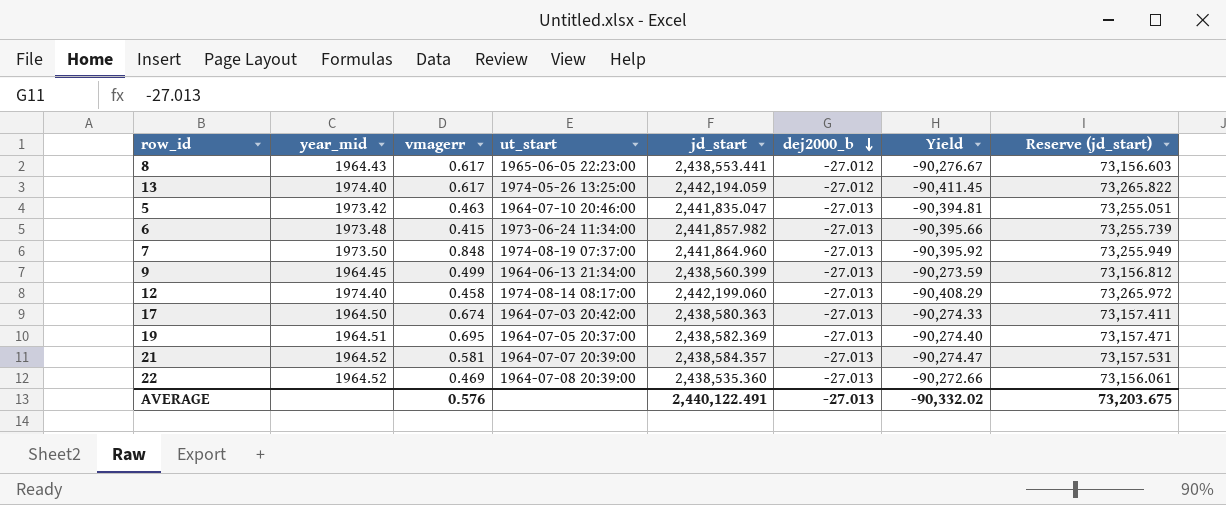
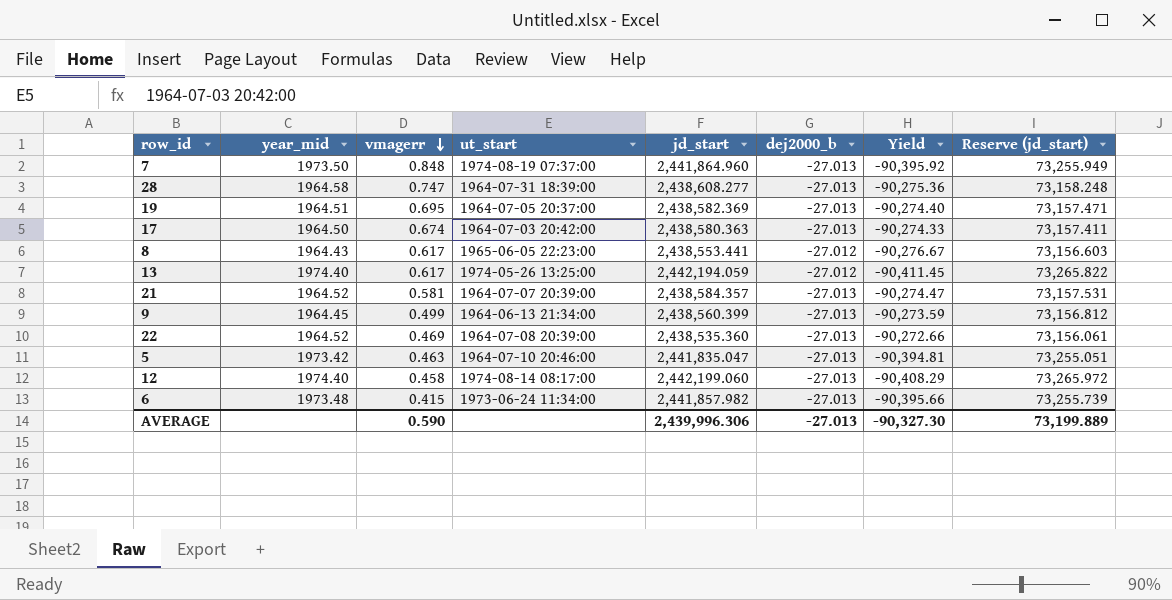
row order: dej2000_b descending -> vmagerr descending
row 28: none -> 1964.58 | 0.747 | 1964-07-31 18:39:00 | 2,438,608.277 | -27.013 | -90,275.36 | 73,158.248
AVERAGE | vmagerr: 0.576 -> 0.590
AVERAGE | jd_start: 2,440,122.491 -> 2,439,996.306
AVERAGE | Yield: -90,332.02 -> -90,327.30
AVERAGE | Reserve (jd_start): 73,203.675 -> 73,199.889

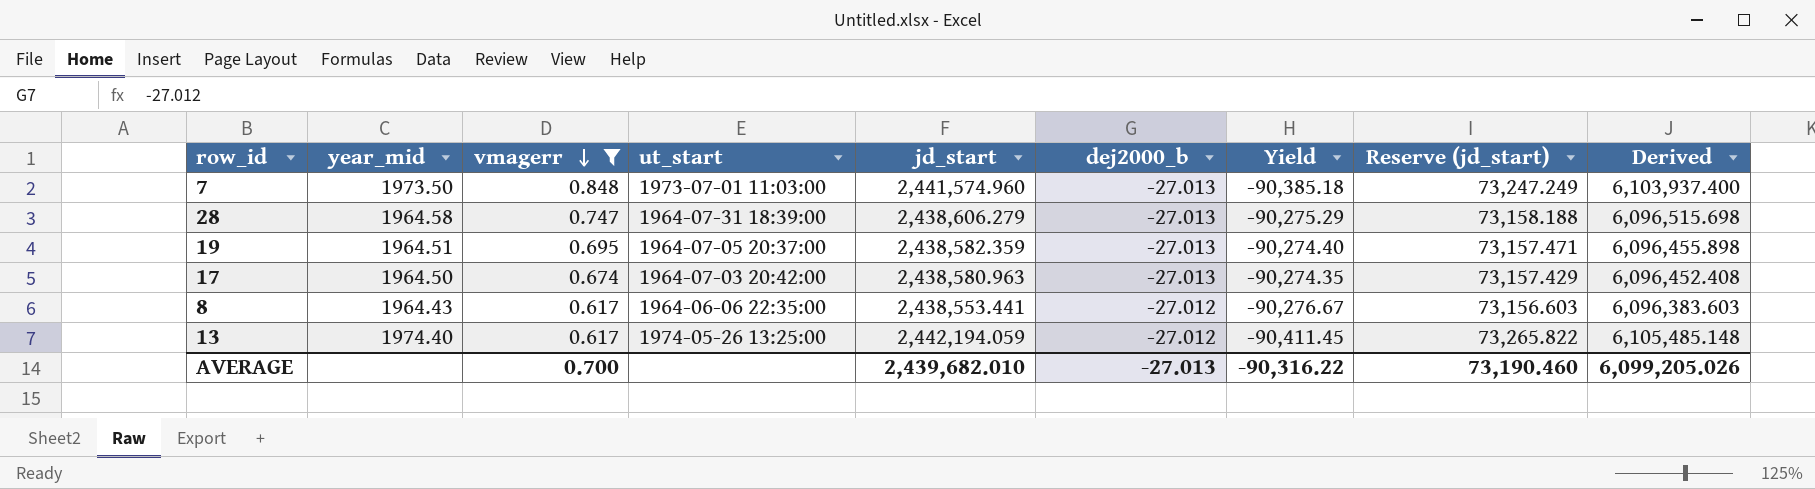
filter: none -> vmagerr >= 0.617
column Derived | formula: none -> [jd_start] * 2.5
7 | ut_start: 1974-08-19 07:37:00 -> 1973-07-01 11:03:00
7 | jd_start: 2,441,864.960 -> 2,441,574.960
7 | Yield: -90,395.92 -> -90,385.18
7 | Reserve (jd_start): 73,255.949 -> 73,247.249
28 | jd_start: 2,438,608.277 -> 2,438,606.279
28 | Yield: -90,275.36 -> -90,275.29
28 | Reserve (jd_start): 73,158.248 -> 73,158.188
19 | jd_start: 2,438,582.369 -> 2,438,582.359
17 | jd_start: 2,438,580.363 -> 2,438,580.963
17 | Yield: -90,274.33 -> -90,274.35
17 | Reserve (jd_start): 73,157.411 -> 73,157.429
8 | ut_start: 1965-06-05 22:23:00 -> 1964-06-06 22:35:00
AVERAGE | vmagerr: 0.590 -> 0.700
AVERAGE | jd_start: 2,439,996.306 -> 2,439,682.010
AVERAGE | Yield: -90,327.30 -> -90,316.22
AVERAGE | Reserve (jd_start): 73,199.889 -> 73,190.460

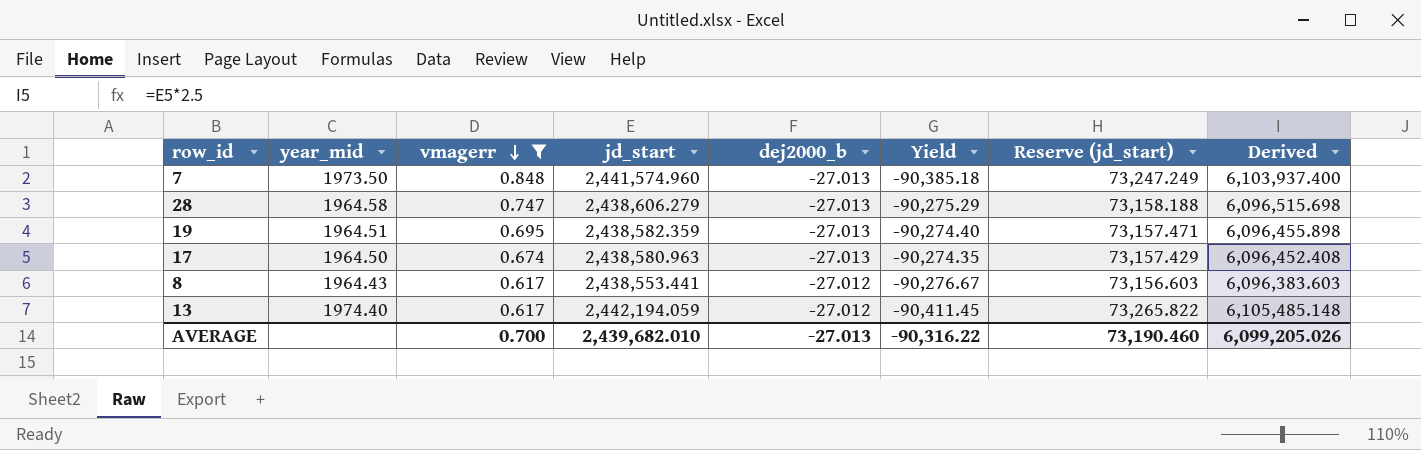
column ut_start | position: 4 -> none

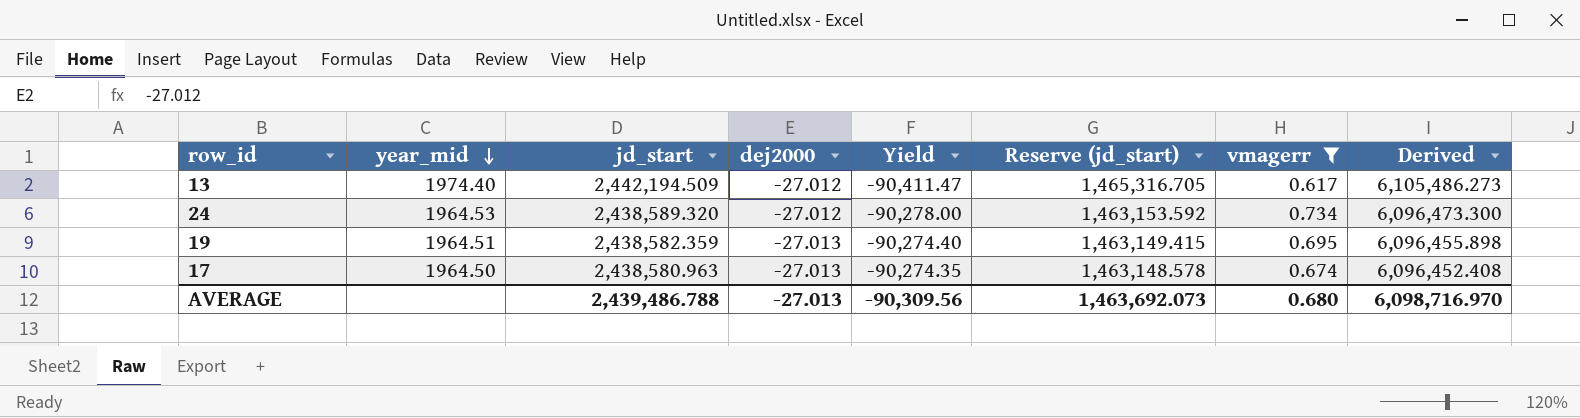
row order: vmagerr descending -> year_mid descending
column name: dej2000_b -> dej2000
column Reserve (jd_start) | formula: [jd_start] * 0.03 -> [jd_start] * 0.6
column vmagerr | position: 3 -> 7
row 7: 1973.50 | 0.848 | 2,441,574.960 | -27.013 | -90,385.18 | 73,247.249 | 6,103,937.400 -> none
row 28: 1964.58 | 0.747 | 2,438,606.279 | -27.013 | -90,275.29 | 73,158.188 | 6,096,515.698 -> none
row 8: 1964.43 | 0.617 | 2,438,553.441 | -27.012 | -90,276.67 | 73,156.603 | 6,096,383.603 -> none
13 | jd_start: 2,442,194.059 -> 2,442,194.509
13 | Yield: -90,411.45 -> -90,411.47
13 | Derived: 6,105,485.148 -> 6,105,486.273
row 24: none -> 1964.53 | 2,438,589.320 | -27.012 | -90,278.00 | 1,463,153.592 | 0.734 | 6,096,473.300
AVERAGE | jd_start: 2,439,682.010 -> 2,439,486.788
AVERAGE | Yield: -90,316.22 -> -90,309.56
AVERAGE | Reserve (jd_start): 73,190.460 -> 1,463,692.073
AVERAGE | vmagerr: 0.700 -> 0.680
AVERAGE | Derived: 6,099,205.026 -> 6,098,716.970

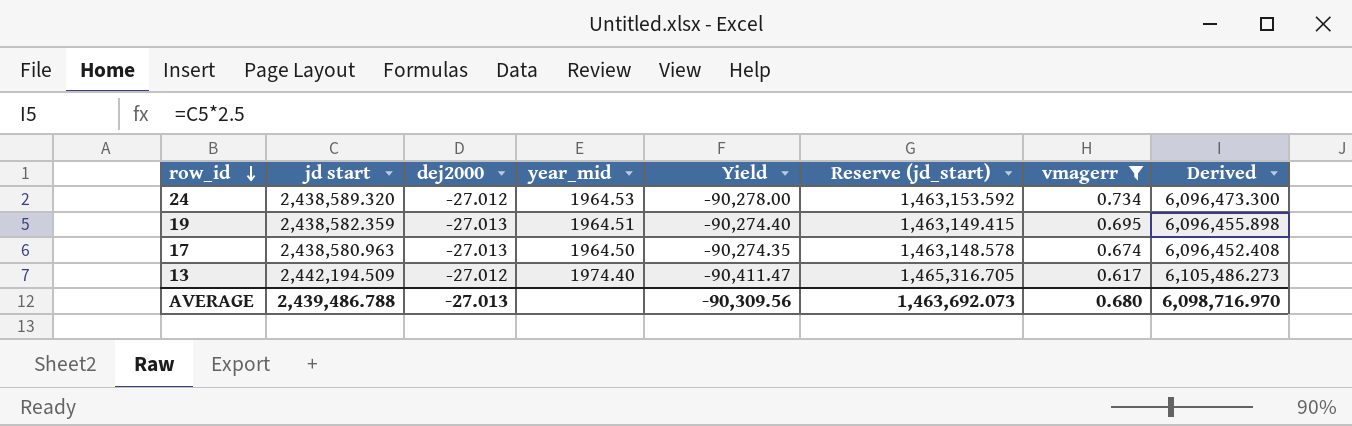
row order: year_mid descending -> row_id descending
column name: jd_start -> jd start
column year_mid | position: 2 -> 4

